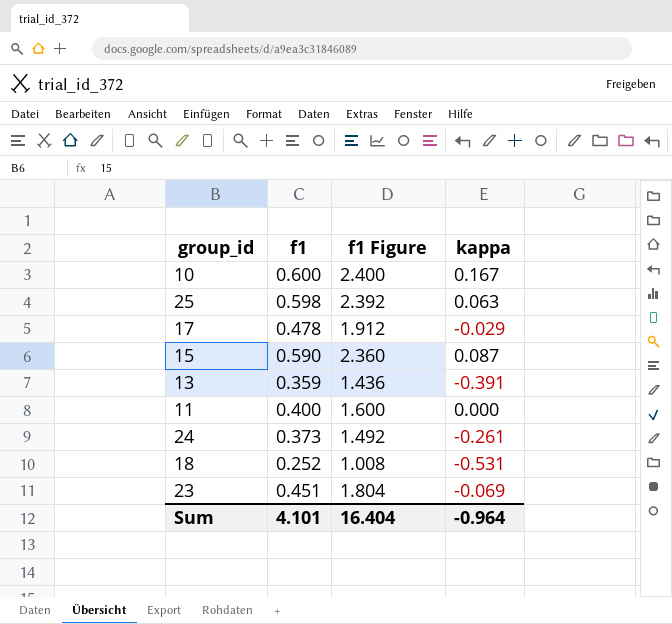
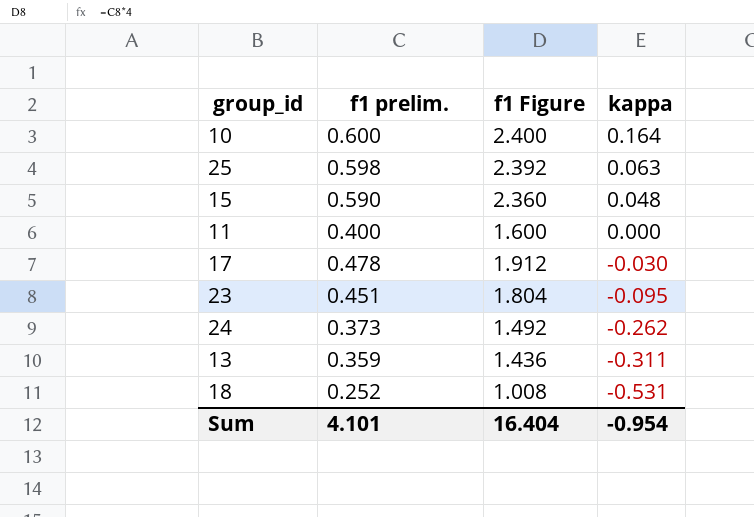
row order: none -> kappa descending
column name: f1 -> f1 prelim.
10 | kappa: 0.167 -> 0.164
15 | kappa: 0.087 -> 0.048
17 | kappa: -0.029 -> -0.030
23 | kappa: -0.069 -> -0.095
24 | kappa: -0.261 -> -0.262
13 | kappa: -0.391 -> -0.311
Sum | kappa: -0.964 -> -0.954

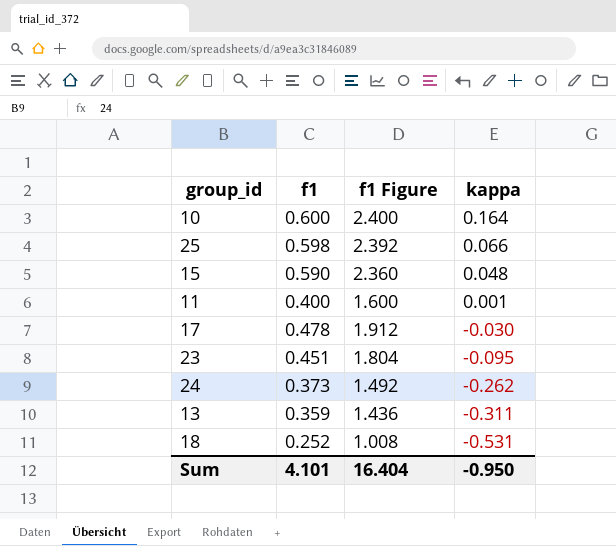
column name: f1 prelim. -> f1
25 | kappa: 0.063 -> 0.066
11 | kappa: 0.000 -> 0.001
Sum | kappa: -0.954 -> -0.950

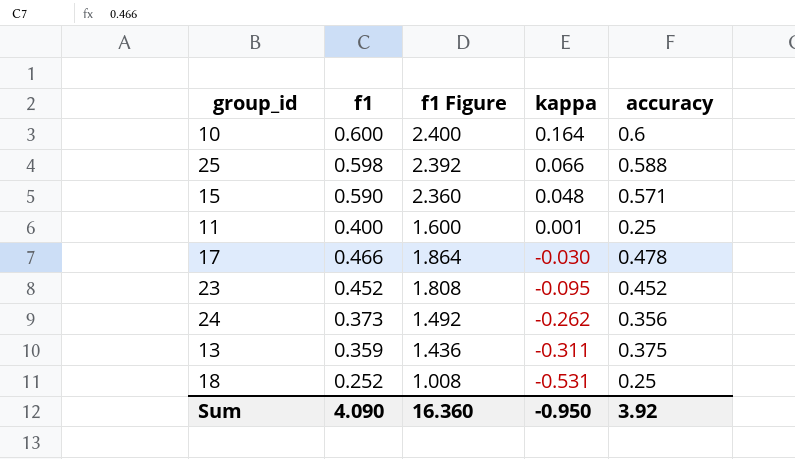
column accuracy | position: none -> 5
17 | f1: 0.478 -> 0.466
17 | f1 Figure: 1.912 -> 1.864
23 | f1: 0.451 -> 0.452
23 | f1 Figure: 1.804 -> 1.808
Sum | f1: 4.101 -> 4.090
Sum | f1 Figure: 16.404 -> 16.360

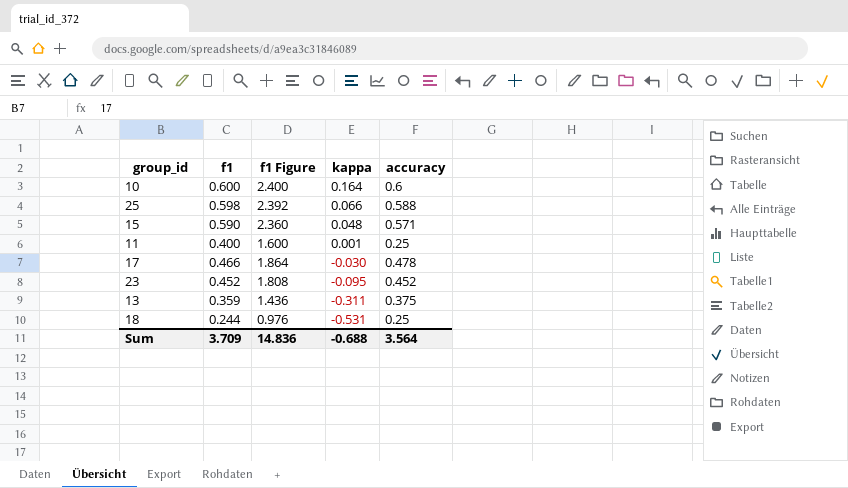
row 24: 0.373 | 1.492 | -0.262 | 0.356 -> none
18 | f1: 0.252 -> 0.244
18 | f1 Figure: 1.008 -> 0.976
Sum | f1: 4.090 -> 3.709
Sum | f1 Figure: 16.360 -> 14.836
Sum | kappa: -0.950 -> -0.688
Sum | accuracy: 3.92 -> 3.564

